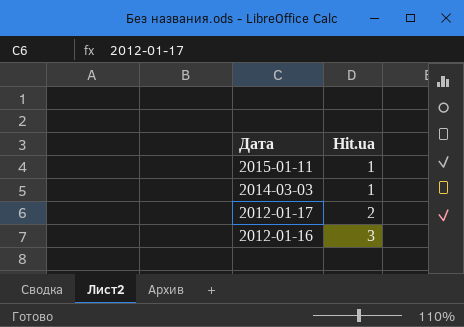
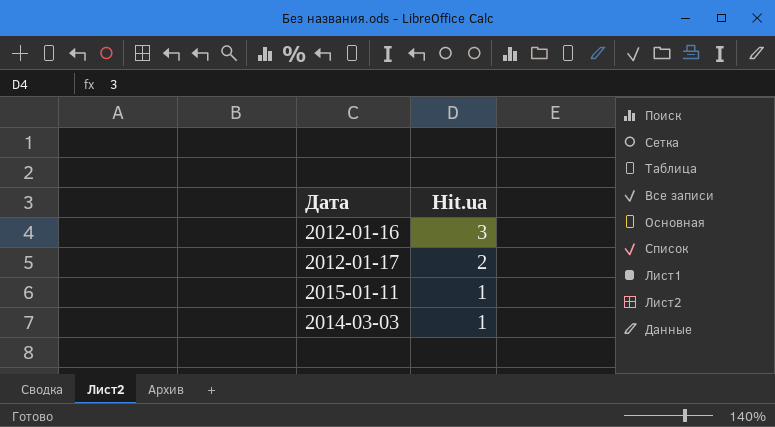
row order: Дата descending -> Hit.ua descending

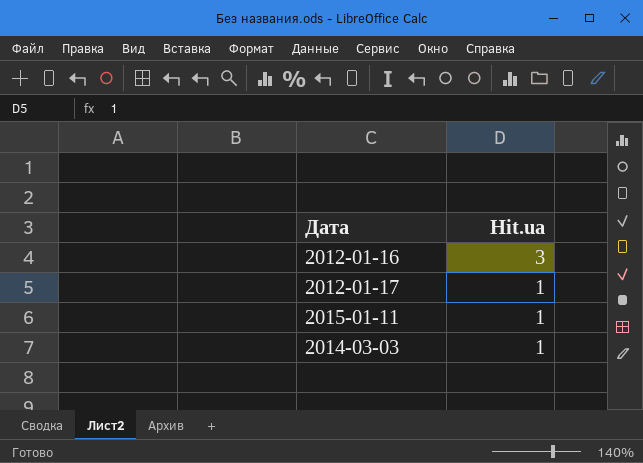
2012-01-17 | Hit.ua: 2 -> 1

